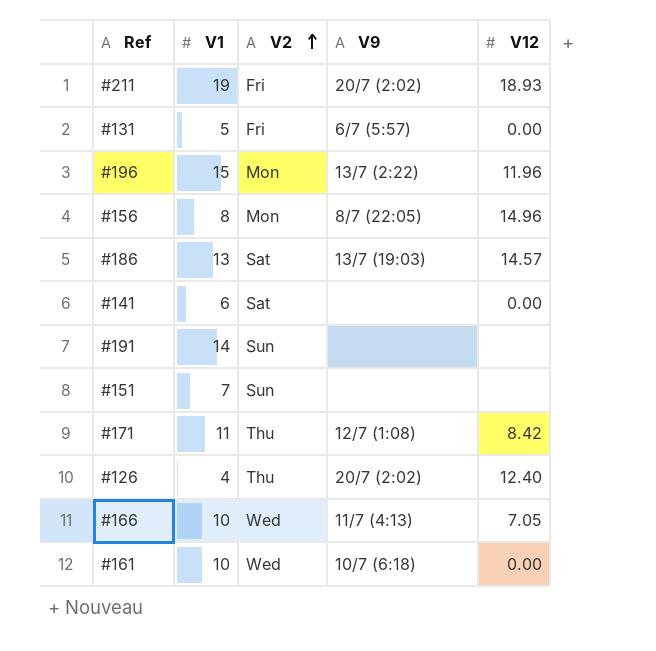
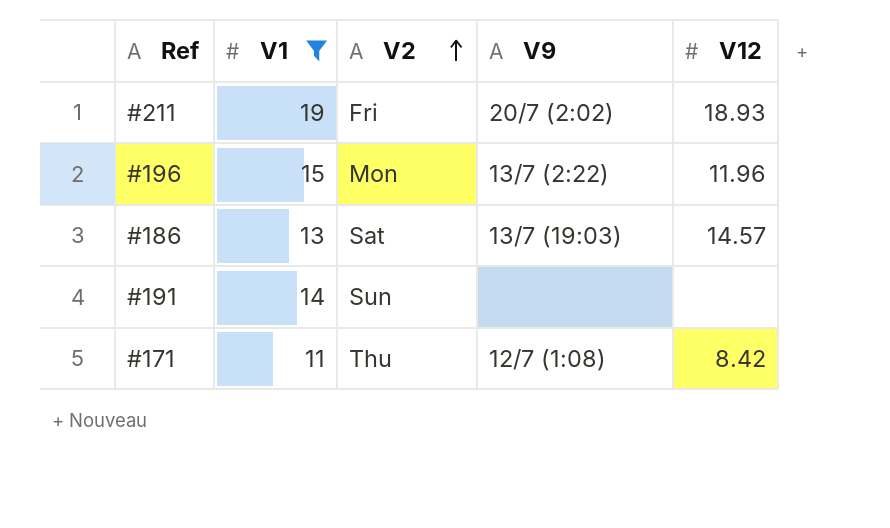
filter: none -> V1 >= 11

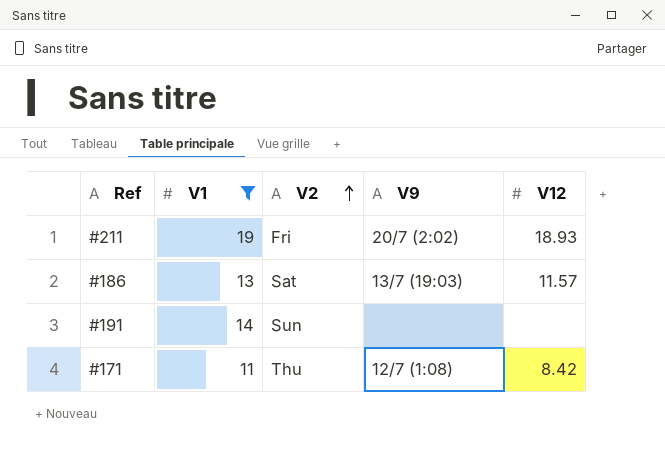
row #196: 15 | Mon | 13/7 (2:22) | 11.96 -> none
#186 | V12: 14.57 -> 11.57

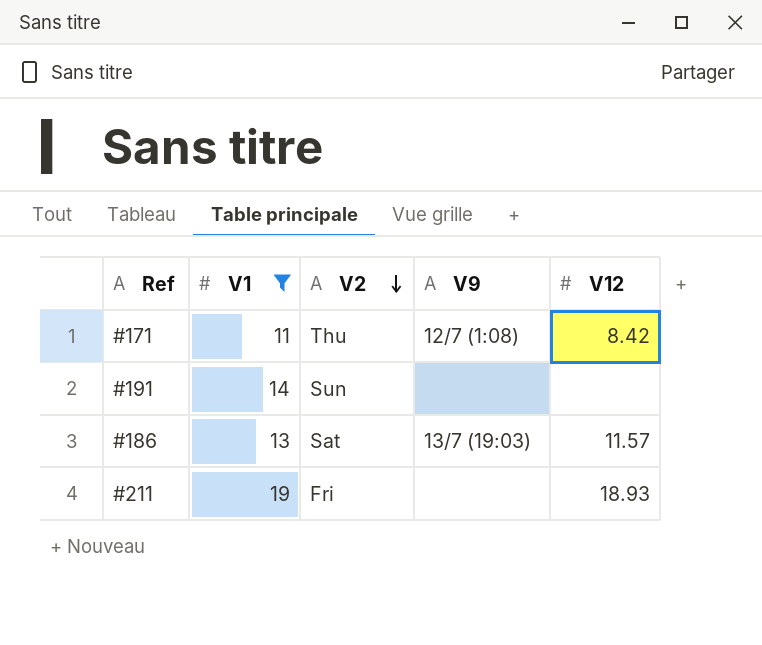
row order: V2 ascending -> V2 descending
#211 | V9: 20/7 (2:02) -> none

